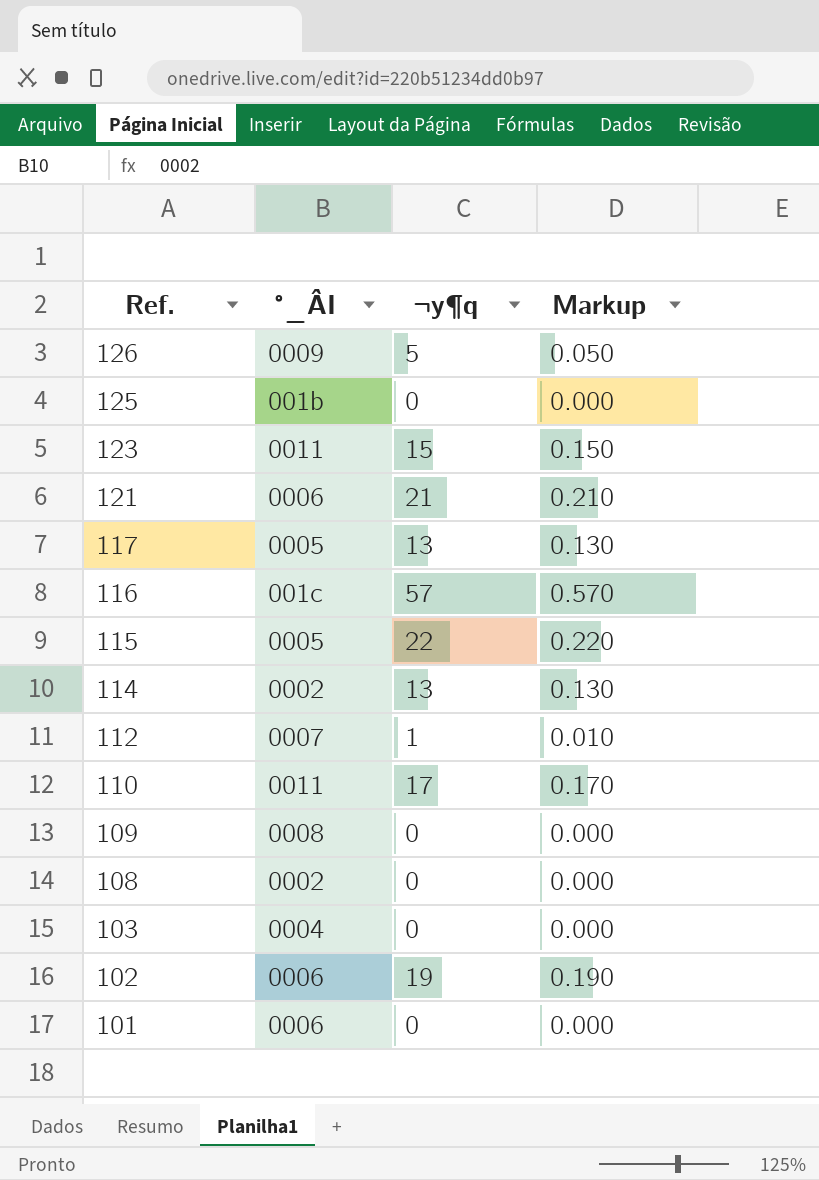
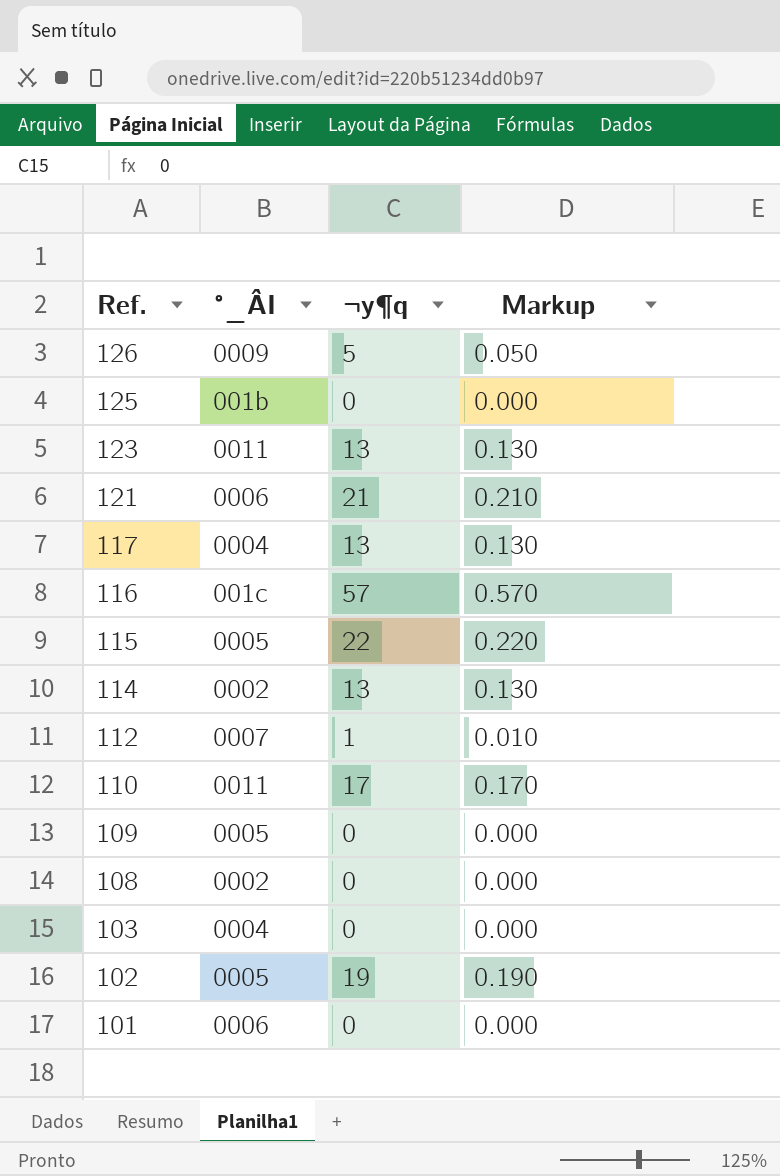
123 | ¬y¶q: 15 -> 13
123 | Markup: 0.150 -> 0.130
117 | °_ÂI: 0005 -> 0004
109 | °_ÂI: 0008 -> 0005
102 | °_ÂI: 0006 -> 0005

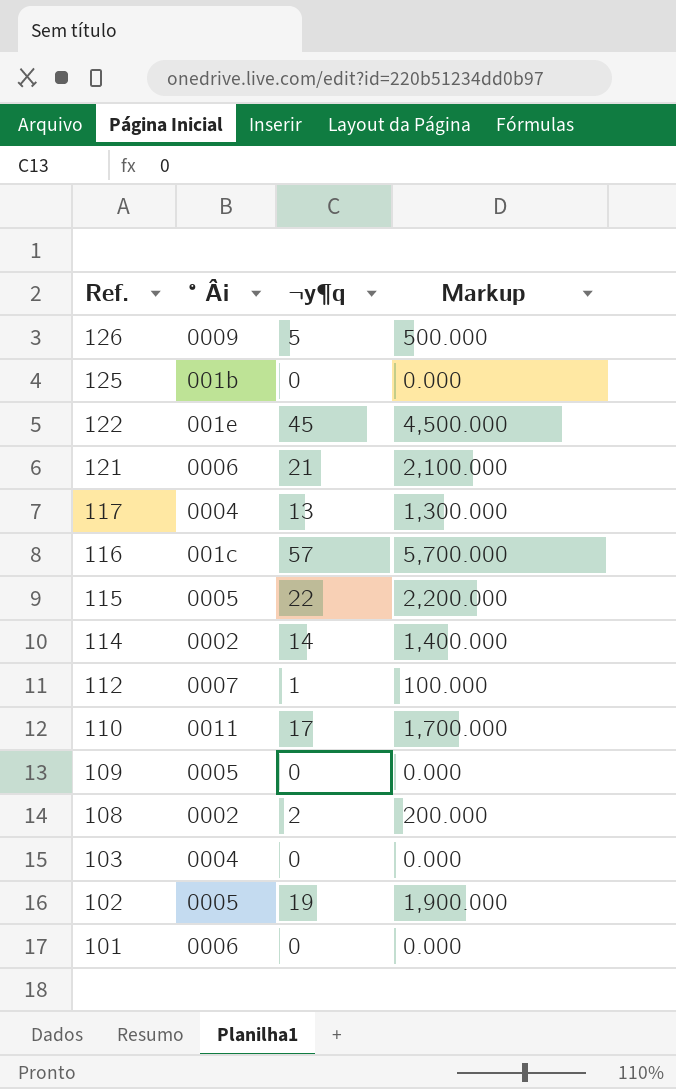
column name: °_ÂI -> ° Âi
column Markup | formula: [¬y¶q] * 0.01 -> [¬y¶q] * 100
row 123: 0011 | 13 | 0.130 -> none
row 122: none -> 001e | 45 | 4,500.000
114 | ¬y¶q: 13 -> 14
108 | ¬y¶q: 0 -> 2

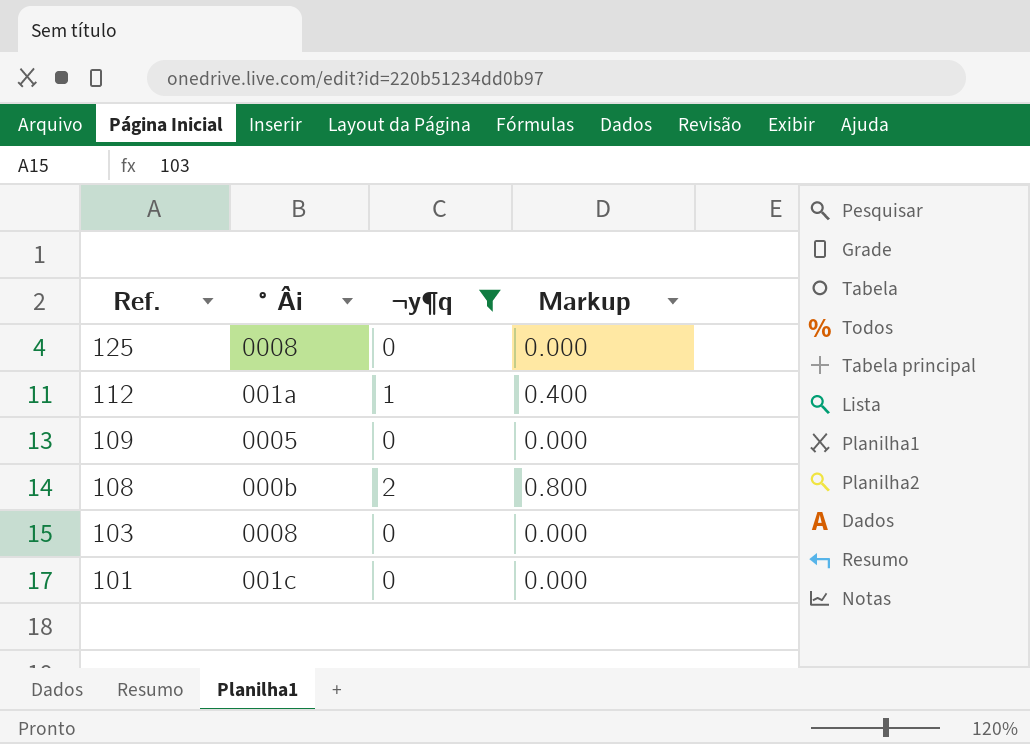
filter: none -> ¬y¶q <= 2
column Markup | formula: [¬y¶q] * 100 -> [¬y¶q] * 0.4
125 | ° Âi: 001b -> 0008
112 | ° Âi: 0007 -> 001a
108 | ° Âi: 0002 -> 000b
103 | ° Âi: 0004 -> 0008
101 | ° Âi: 0006 -> 001c

